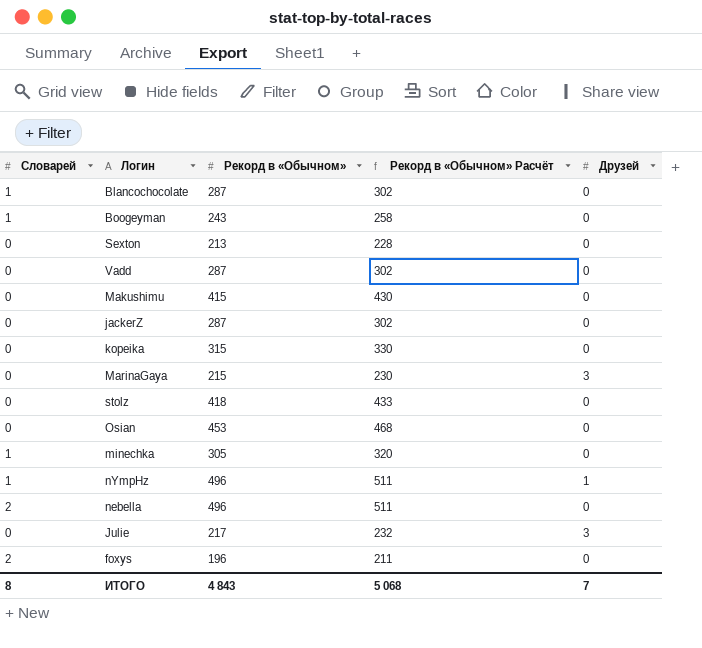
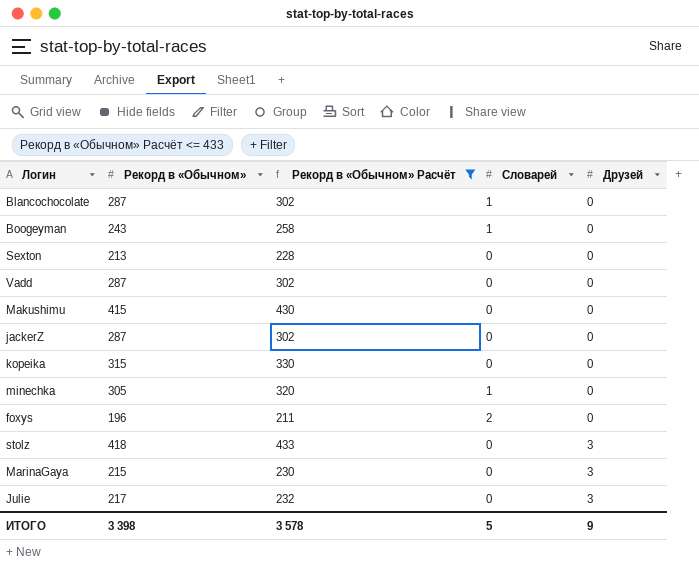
filter: none -> Рекорд в «Обычном» Расчёт <= 433
row order: none -> Друзей ascending
column Словарей | position: 1 -> 4
stolz | Друзей: 0 -> 3
ИТОГО | Рекорд в «Обычном»: 4 843 -> 3 398
ИТОГО | Рекорд в «Обычном» Расчёт: 5 068 -> 3 578
ИТОГО | Словарей: 8 -> 5
ИТОГО | Друзей: 7 -> 9

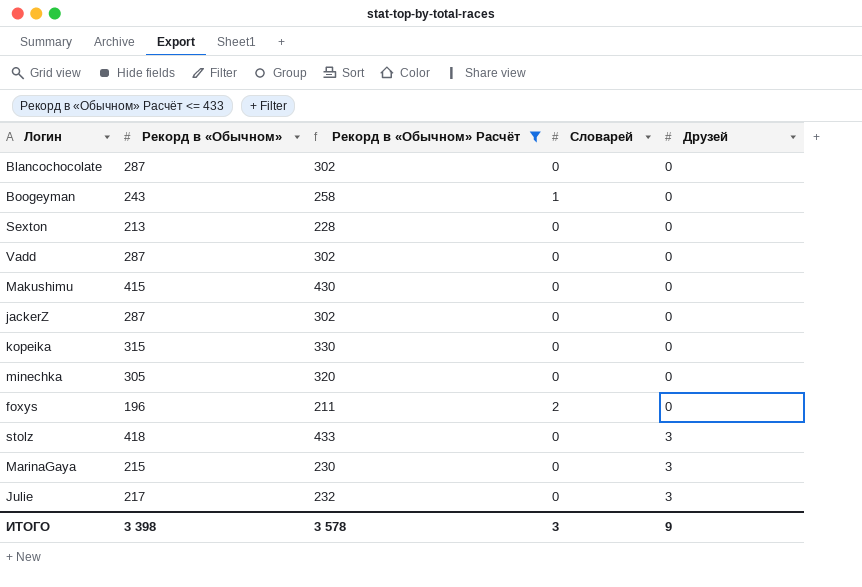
Blancochocolate | Словарей: 1 -> 0
minechka | Словарей: 1 -> 0
ИТОГО | Словарей: 5 -> 3

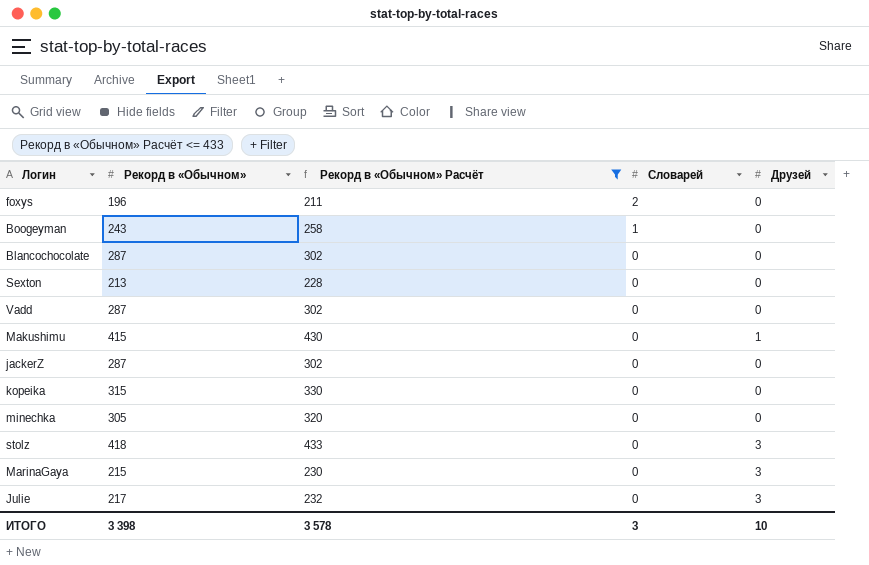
row order: Друзей ascending -> Словарей descending
Makushimu | Друзей: 0 -> 1
ИТОГО | Друзей: 9 -> 10

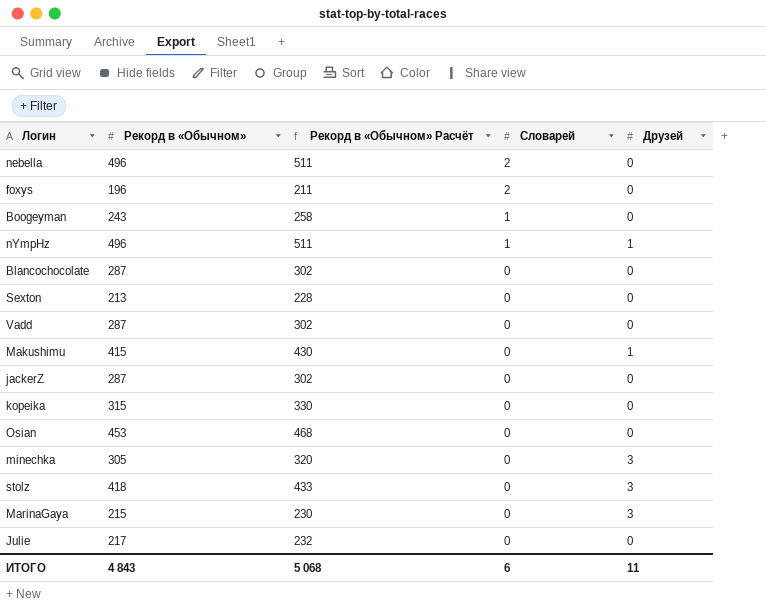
filter: Рекорд в «Обычном» Расчёт <= 433 -> none
minechka | Друзей: 0 -> 3
Julie | Друзей: 3 -> 0
ИТОГО | Рекорд в «Обычном»: 3 398 -> 4 843
ИТОГО | Рекорд в «Обычном» Расчёт: 3 578 -> 5 068
ИТОГО | Словарей: 3 -> 6
ИТОГО | Друзей: 10 -> 11

